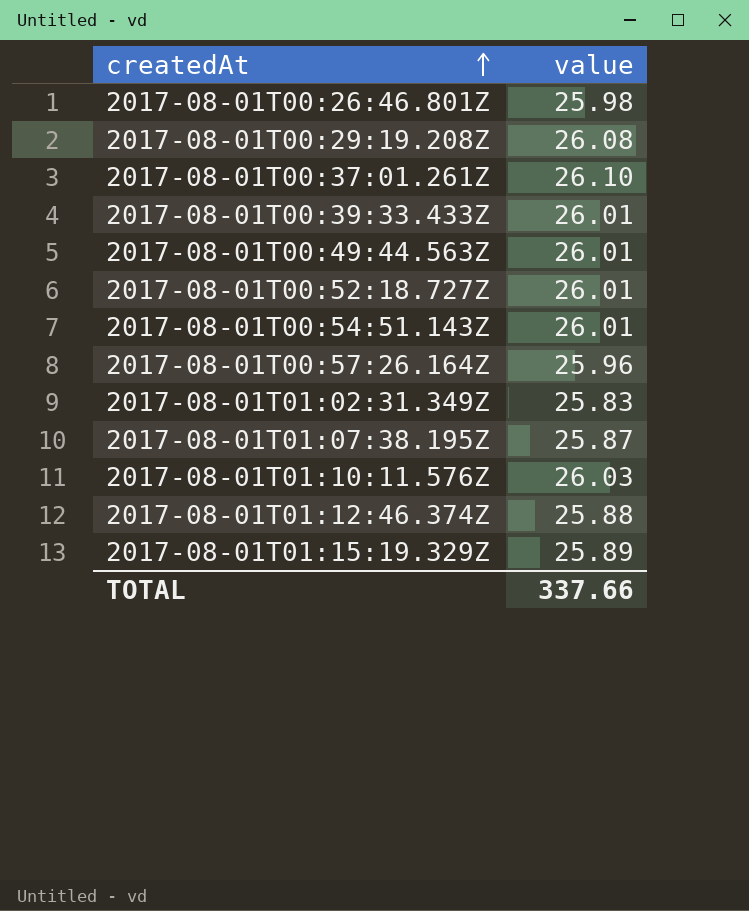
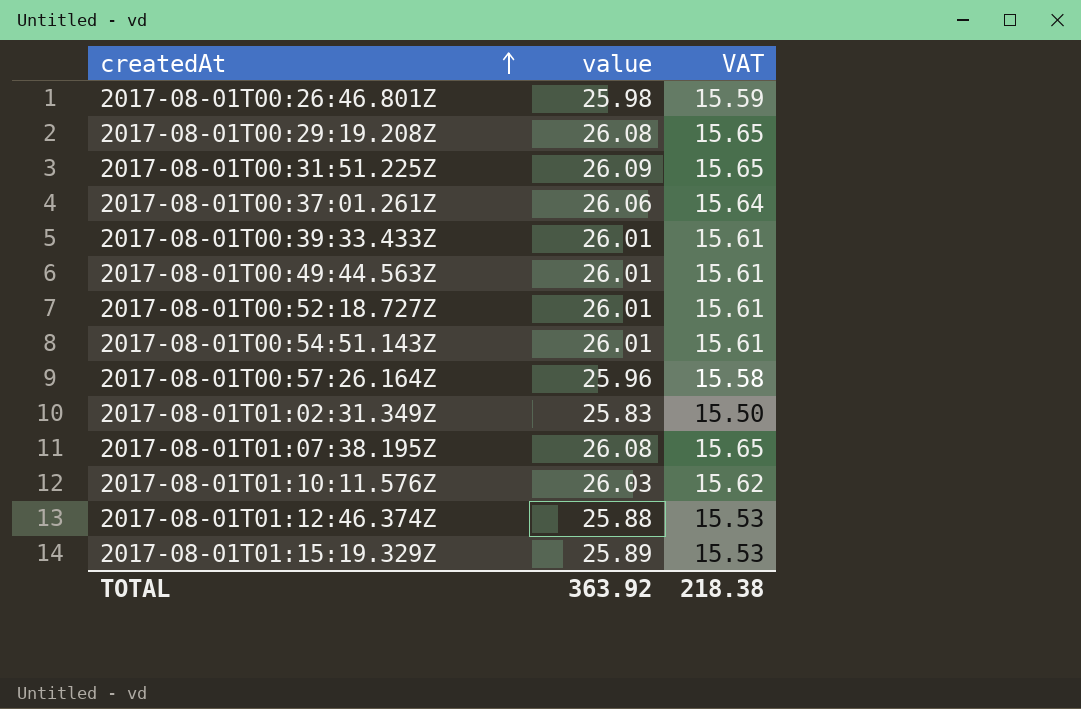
column VAT | formula: none -> [value] * 0.6
row 2017-08-01T00:31:51.225Z: none -> 26.09 | 15.65
2017-08-01T00:37:01.261Z | value: 26.10 -> 26.06
2017-08-01T01:07:38.195Z | value: 25.87 -> 26.08
TOTAL | value: 337.66 -> 363.92

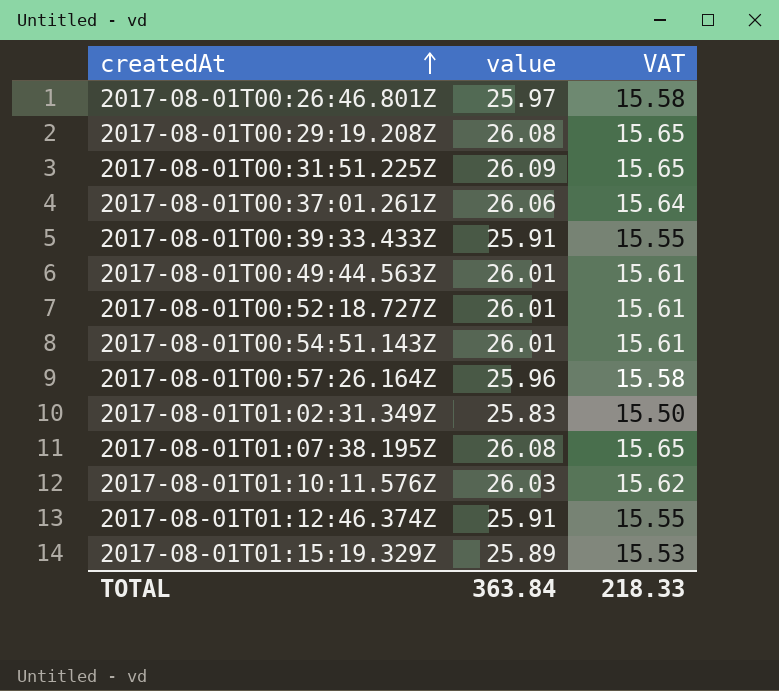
2017-08-01T00:26:46.801Z | value: 25.98 -> 25.97
2017-08-01T00:26:46.801Z | VAT: 15.59 -> 15.58
2017-08-01T00:39:33.433Z | value: 26.01 -> 25.91
2017-08-01T00:39:33.433Z | VAT: 15.61 -> 15.55
2017-08-01T01:12:46.374Z | value: 25.88 -> 25.91
2017-08-01T01:12:46.374Z | VAT: 15.53 -> 15.55
TOTAL | value: 363.92 -> 363.84
TOTAL | VAT: 218.38 -> 218.33

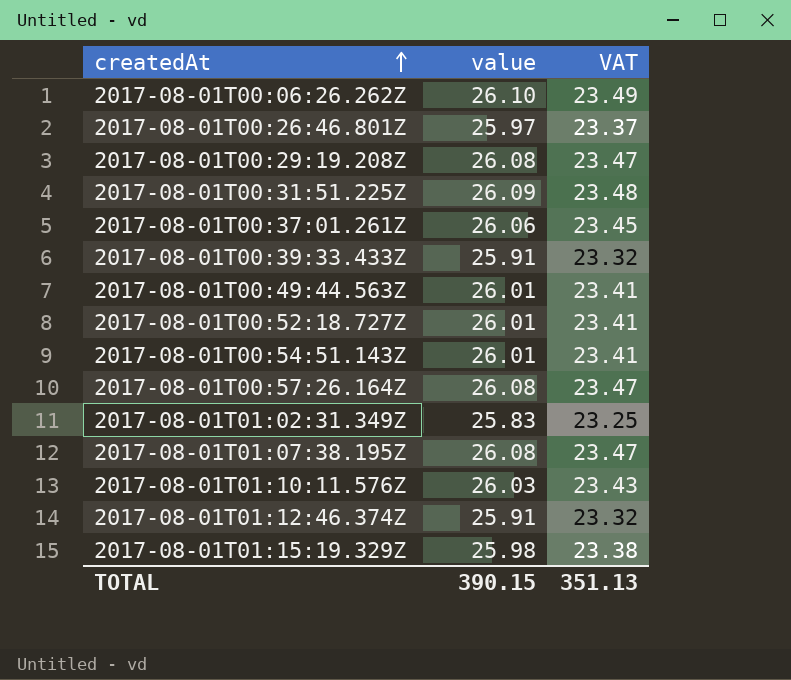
column VAT | formula: [value] * 0.6 -> [value] * 0.9
row 2017-08-01T00:06:26.262Z: none -> 26.10 | 23.49
2017-08-01T00:57:26.164Z | value: 25.96 -> 26.08
2017-08-01T01:15:19.329Z | value: 25.89 -> 25.98
TOTAL | value: 363.84 -> 390.15
TOTAL | VAT: 218.33 -> 351.13

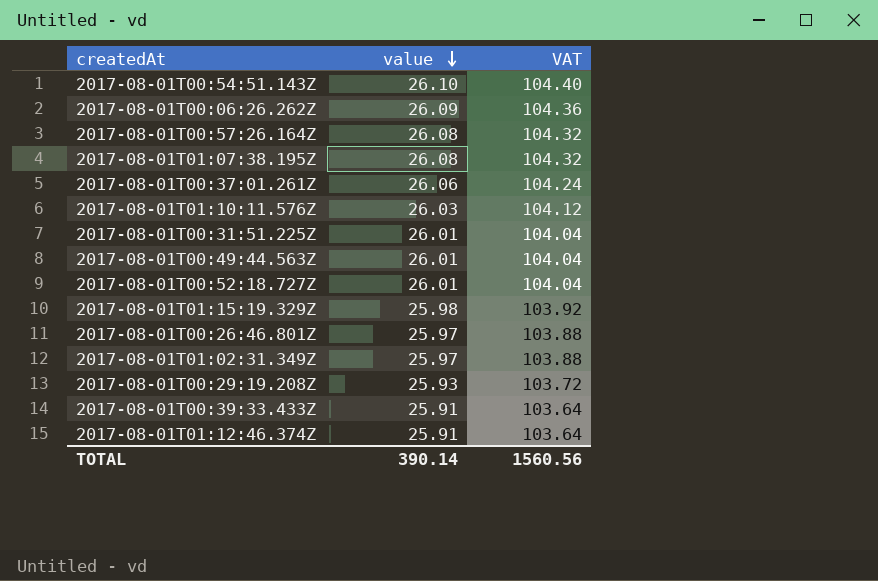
row order: createdAt ascending -> value descending
column VAT | formula: [value] * 0.9 -> [value] * 4
2017-08-01T00:54:51.143Z | value: 26.01 -> 26.10
2017-08-01T00:06:26.262Z | value: 26.10 -> 26.09
2017-08-01T00:31:51.225Z | value: 26.09 -> 26.01
2017-08-01T01:02:31.349Z | value: 25.83 -> 25.97
2017-08-01T00:29:19.208Z | value: 26.08 -> 25.93
TOTAL | value: 390.15 -> 390.14
TOTAL | VAT: 351.13 -> 1560.56

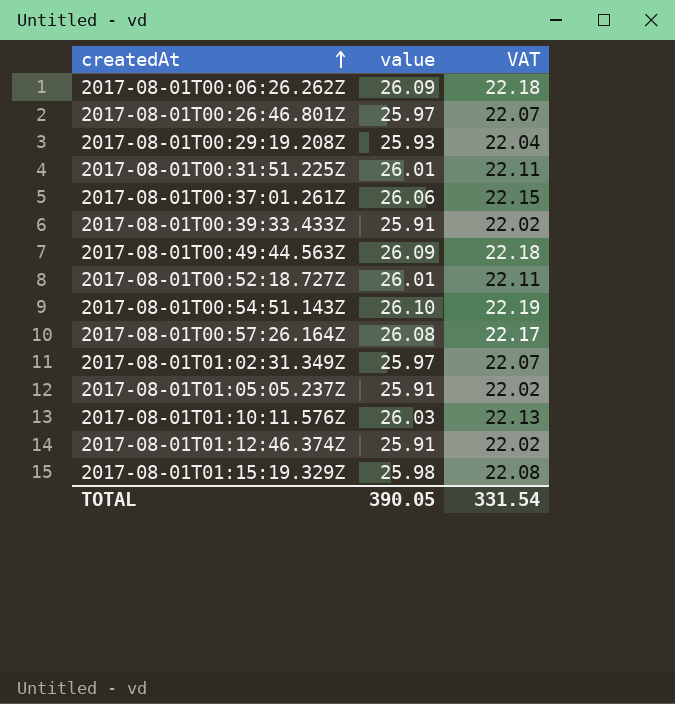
row order: value descending -> createdAt ascending
column VAT | formula: [value] * 4 -> [value] * 0.85
row 2017-08-01T01:07:38.195Z: 26.08 | 104.32 -> none
2017-08-01T00:49:44.563Z | value: 26.01 -> 26.09
row 2017-08-01T01:05:05.237Z: none -> 25.91 | 22.02
TOTAL | value: 390.14 -> 390.05
TOTAL | VAT: 1560.56 -> 331.54

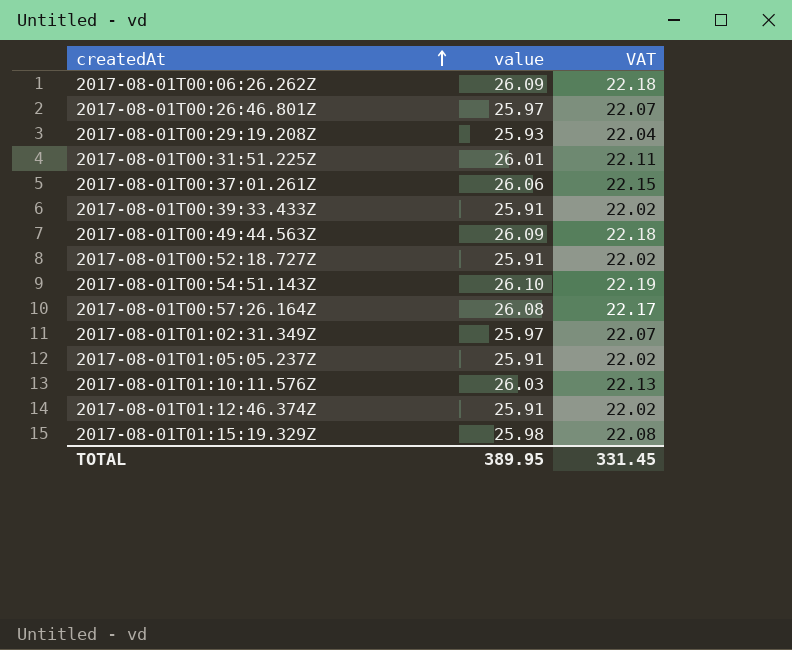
2017-08-01T00:52:18.727Z | value: 26.01 -> 25.91
2017-08-01T00:52:18.727Z | VAT: 22.11 -> 22.02
TOTAL | value: 390.05 -> 389.95
TOTAL | VAT: 331.54 -> 331.45

